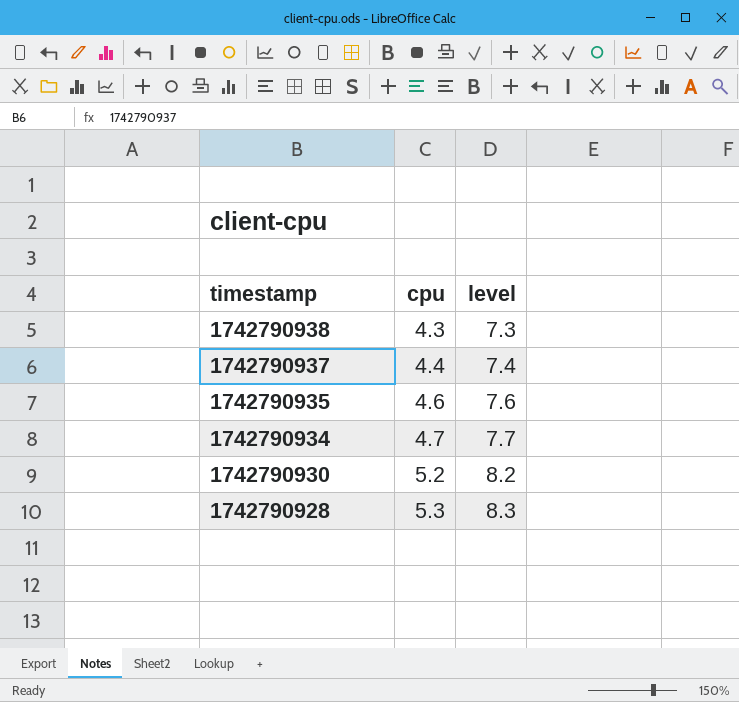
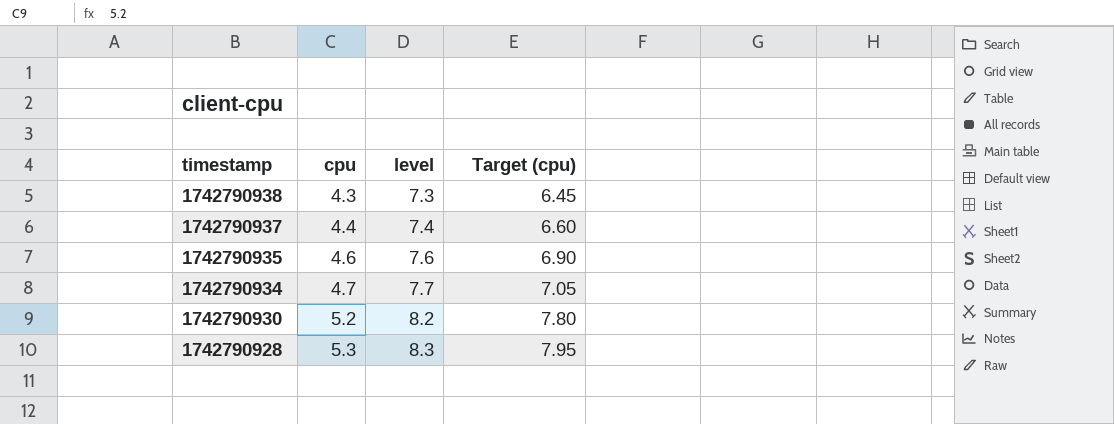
column Target (cpu) | formula: none -> [cpu] * 1.5

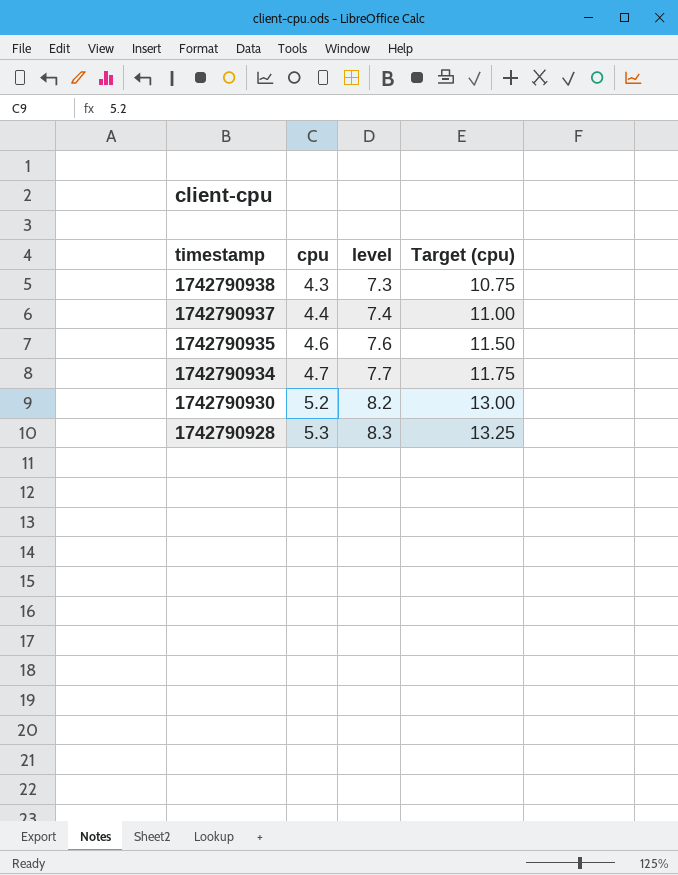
column Target (cpu) | formula: [cpu] * 1.5 -> [cpu] * 2.5

